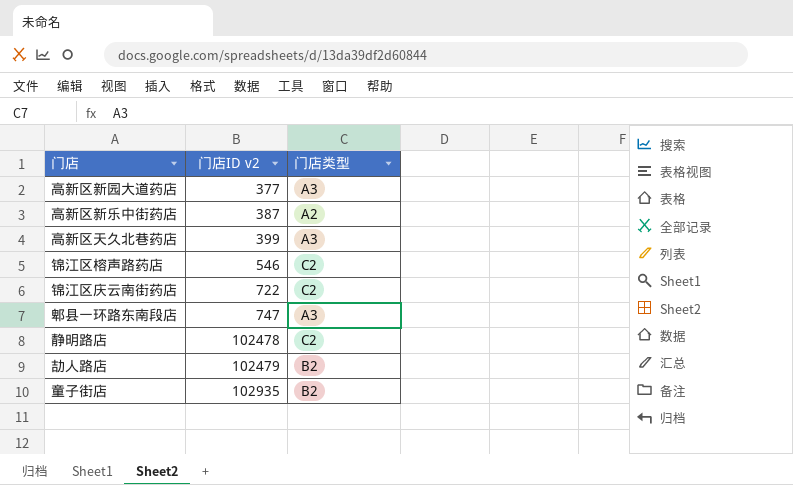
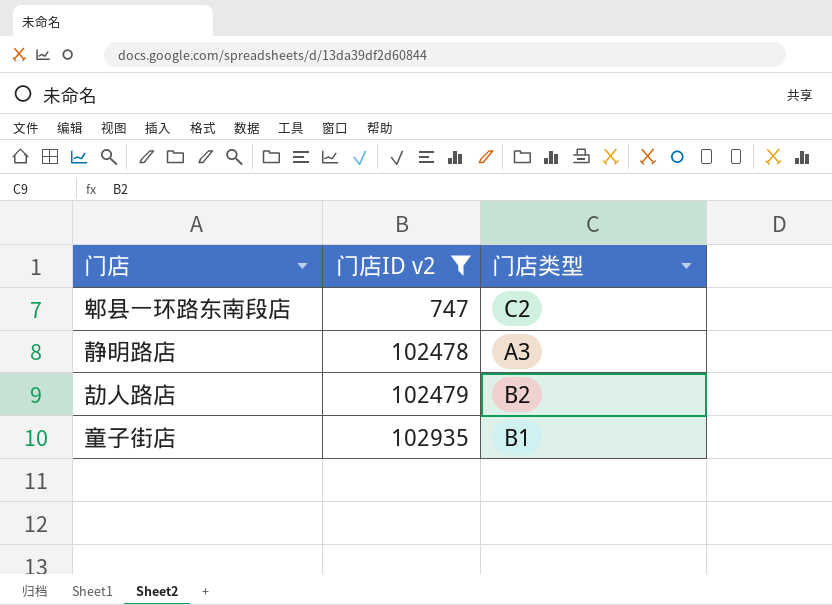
filter: none -> 门店ID v2 >= 747
郫县一环路东南段店 | 门店类型: A3 -> C2
静明路店 | 门店类型: C2 -> A3
童子街店 | 门店类型: B2 -> B1

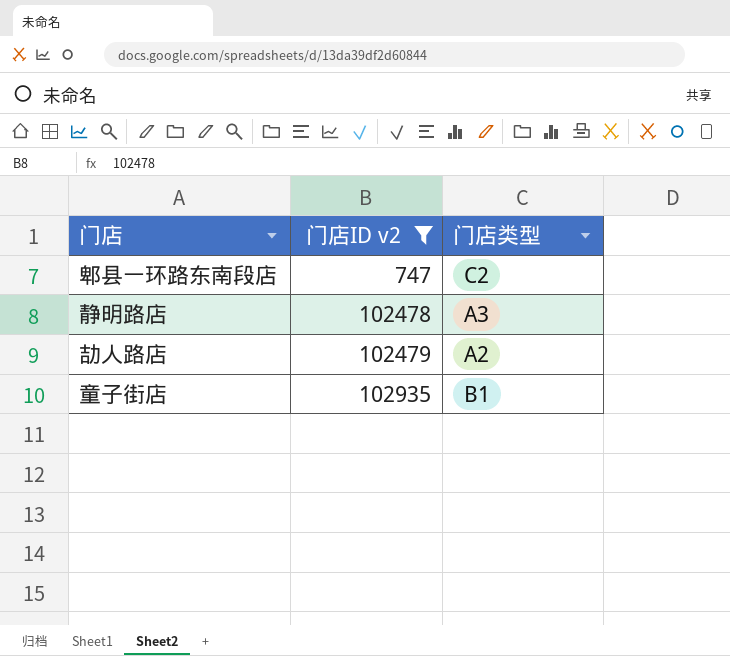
劼人路店 | 门店类型: B2 -> A2

